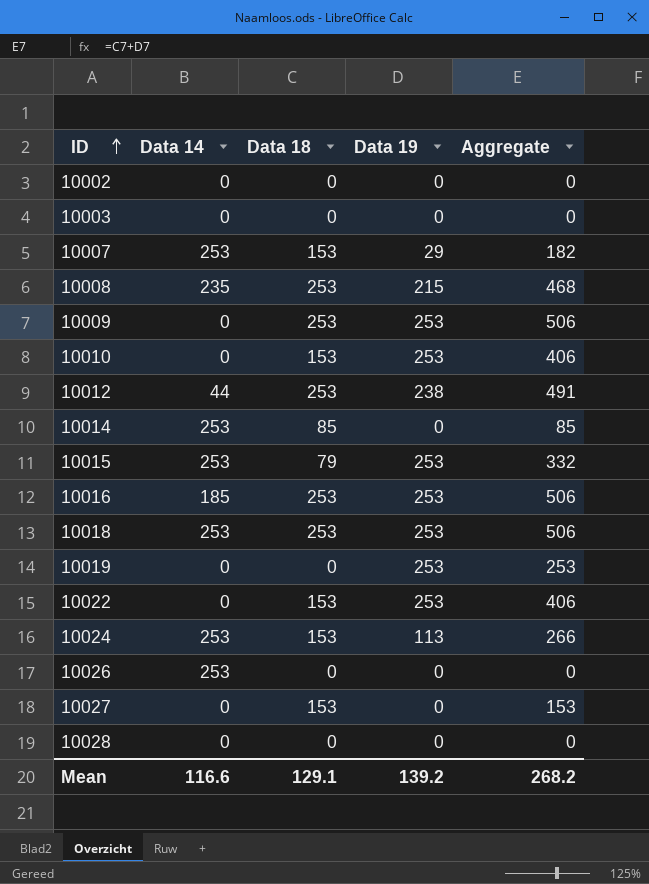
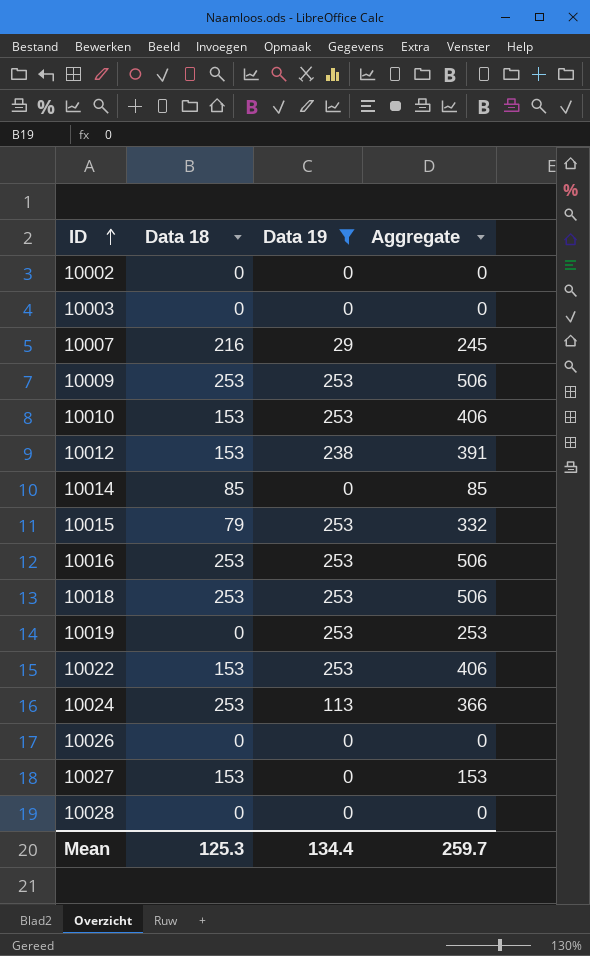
filter: none -> Data 19 != 215
column Data 14 | position: 2 -> none
10007 | Data 18: 153 -> 216
10007 | Aggregate: 182 -> 245
10012 | Data 18: 253 -> 153
10012 | Aggregate: 491 -> 391
10024 | Data 18: 153 -> 253
10024 | Aggregate: 266 -> 366
Mean | Data 18: 129.1 -> 125.3
Mean | Data 19: 139.2 -> 134.4
Mean | Aggregate: 268.2 -> 259.7

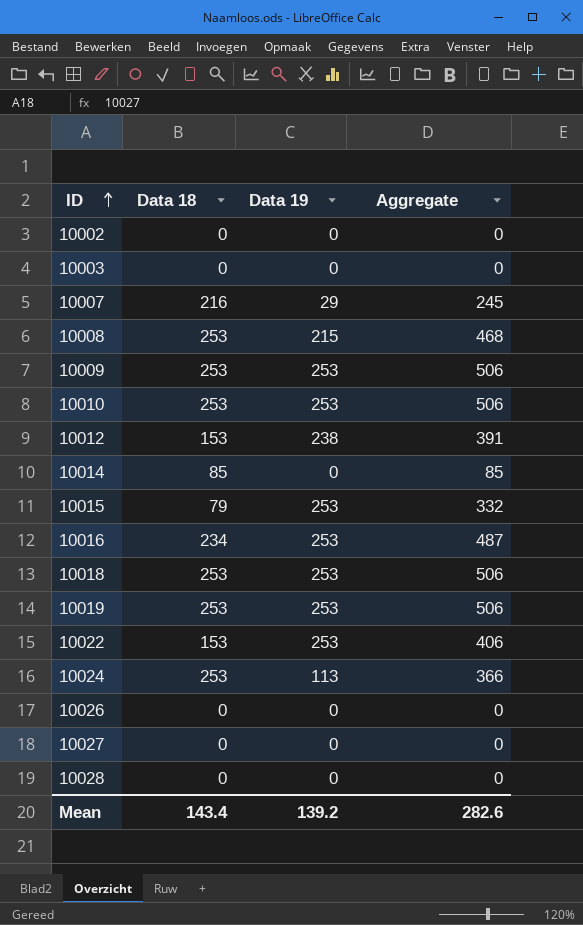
filter: Data 19 != 215 -> none
10010 | Data 18: 153 -> 253
10010 | Aggregate: 406 -> 506
10016 | Data 18: 253 -> 234
10016 | Aggregate: 506 -> 487
10019 | Data 18: 0 -> 253
10019 | Aggregate: 253 -> 506
10027 | Data 18: 153 -> 0
10027 | Aggregate: 153 -> 0
Mean | Data 18: 125.3 -> 143.4
Mean | Data 19: 134.4 -> 139.2
Mean | Aggregate: 259.7 -> 282.6

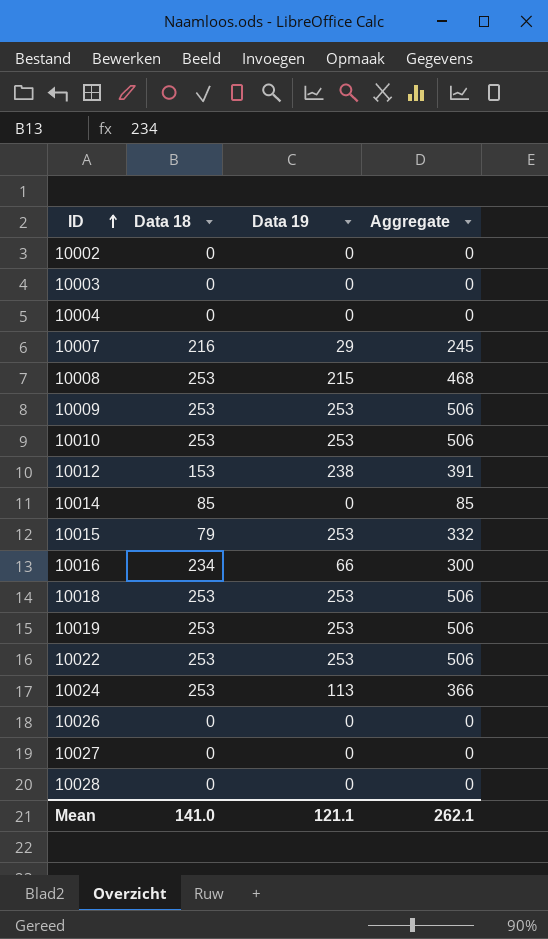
row 10004: none -> 0 | 0 | 0
10016 | Data 19: 253 -> 66
10016 | Aggregate: 487 -> 300
10022 | Data 18: 153 -> 253
10022 | Aggregate: 406 -> 506
Mean | Data 18: 143.4 -> 141.0
Mean | Data 19: 139.2 -> 121.1
Mean | Aggregate: 282.6 -> 262.1

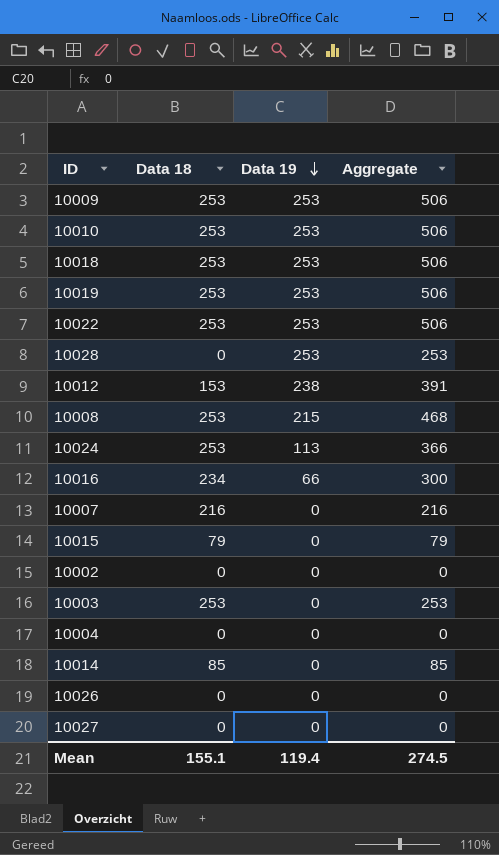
row order: ID ascending -> Data 19 descending
10028 | Data 19: 0 -> 253
10028 | Aggregate: 0 -> 253
10007 | Data 19: 29 -> 0
10007 | Aggregate: 245 -> 216
10015 | Data 19: 253 -> 0
10015 | Aggregate: 332 -> 79
10003 | Data 18: 0 -> 253
10003 | Aggregate: 0 -> 253
Mean | Data 18: 141.0 -> 155.1
Mean | Data 19: 121.1 -> 119.4
Mean | Aggregate: 262.1 -> 274.5

